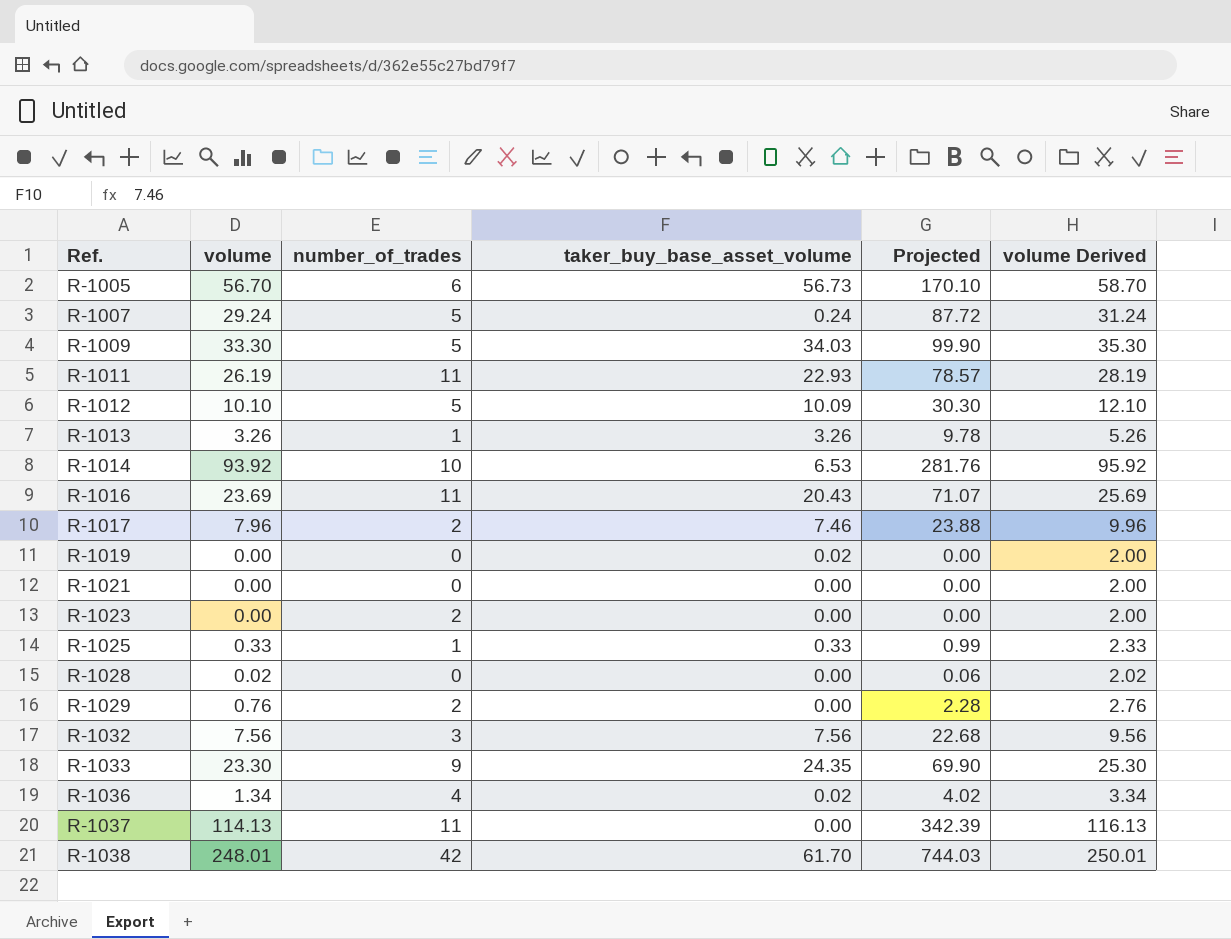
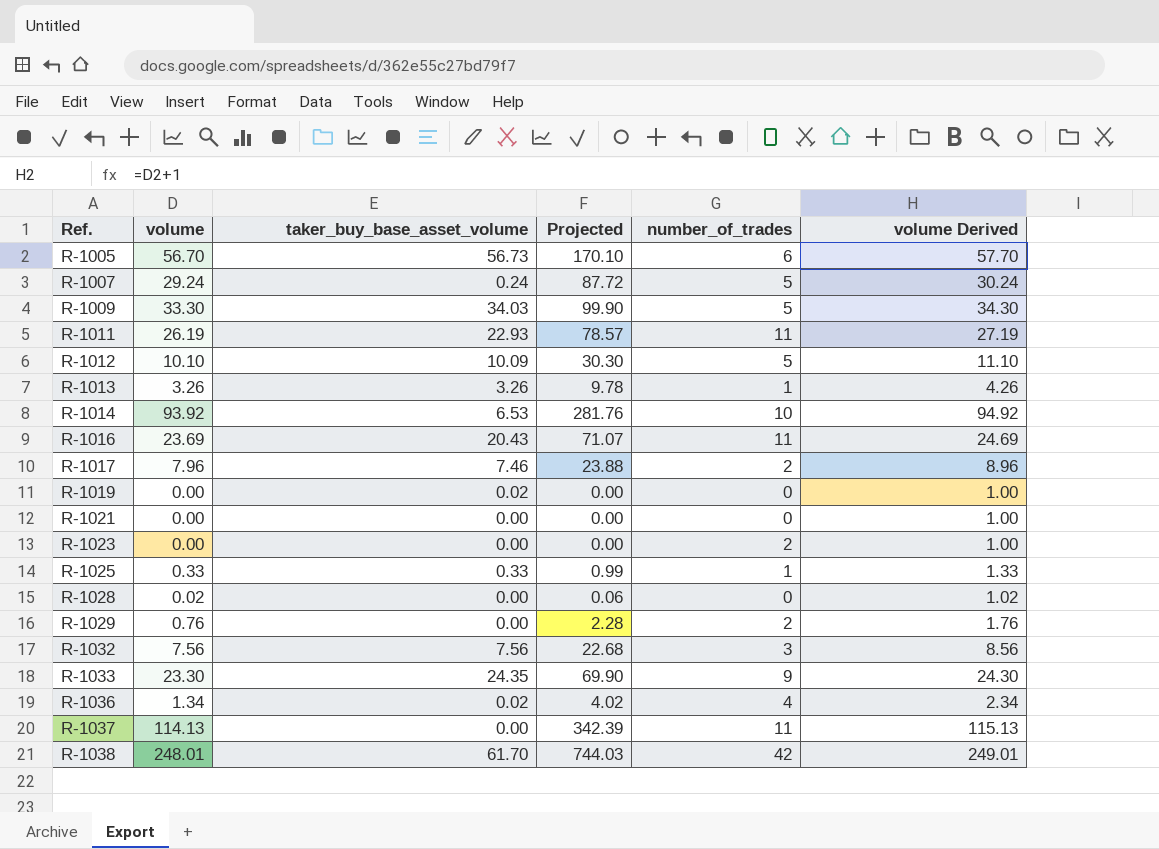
column number_of_trades | position: 3 -> 5
column volume Derived | formula: [volume] + 2 -> [volume] + 1

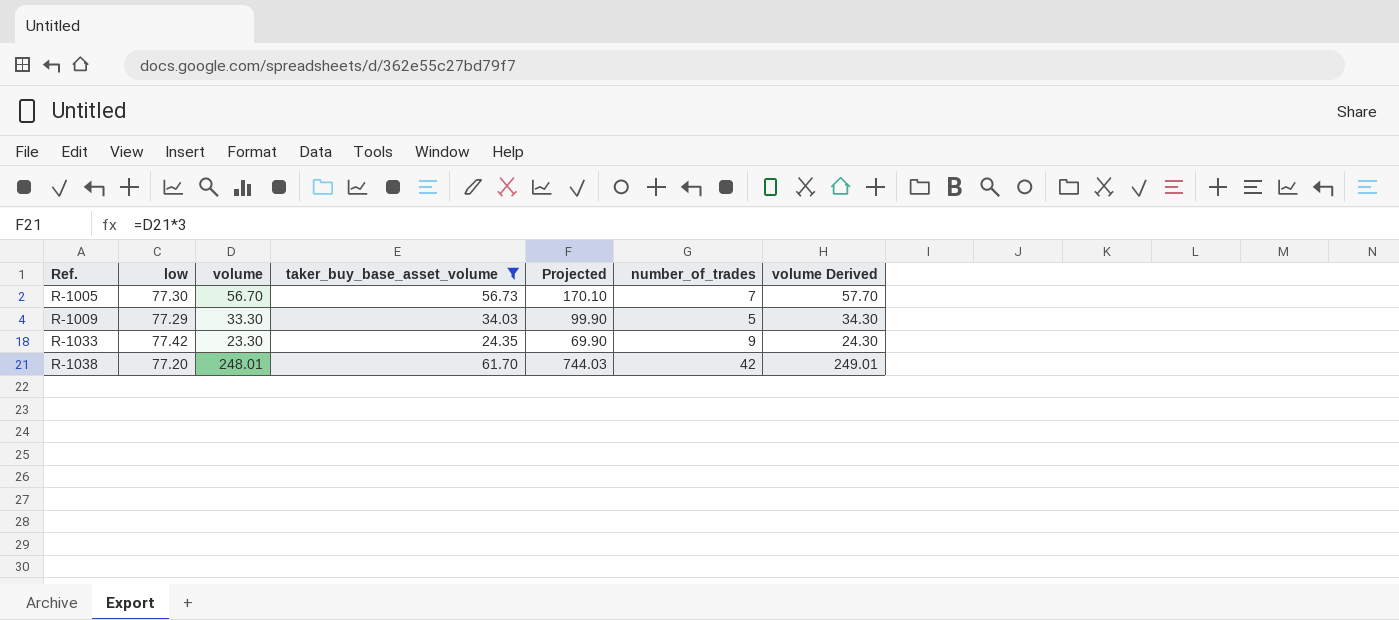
filter: none -> taker_buy_base_asset_volume >= 24.35
column low | position: none -> 2
R-1005 | number_of_trades: 6 -> 7

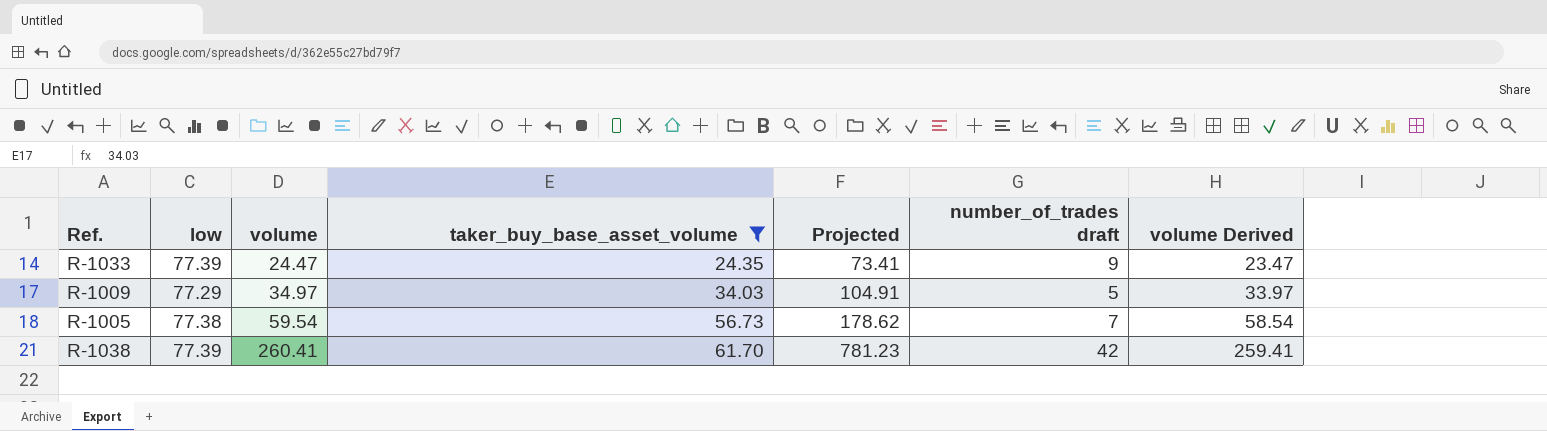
row order: Ref. ascending -> volume ascending
column name: number_of_trades -> number_of_trades draft
column volume Derived | formula: [volume] + 1 -> [volume] - 1
R-1033 | low: 77.42 -> 77.39
R-1033 | volume: 23.30 -> 24.47
R-1033 | Projected: 69.90 -> 73.41
R-1009 | volume: 33.30 -> 34.97
R-1009 | Projected: 99.90 -> 104.91
R-1005 | low: 77.30 -> 77.38
R-1005 | volume: 56.70 -> 59.54
R-1005 | Projected: 170.10 -> 178.62
R-1038 | low: 77.20 -> 77.39
R-1038 | volume: 248.01 -> 260.41
R-1038 | Projected: 744.03 -> 781.23

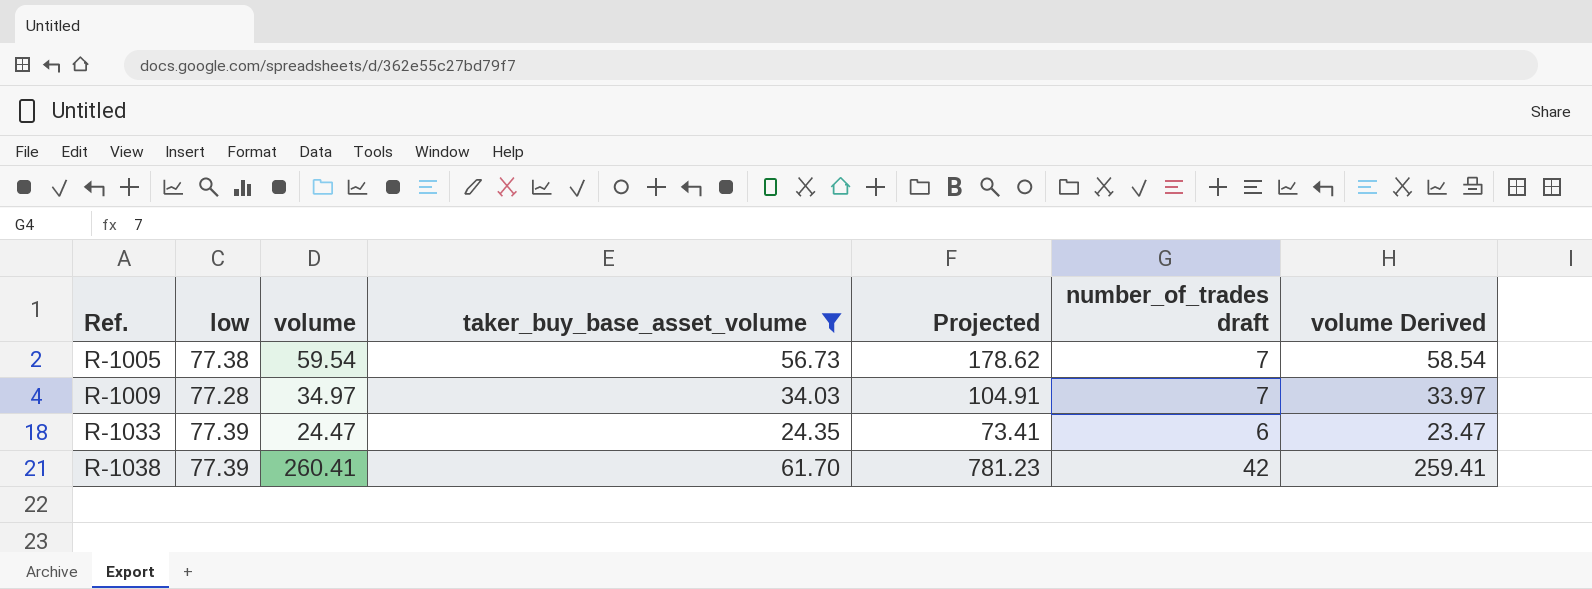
row order: volume ascending -> Ref. ascending
R-1009 | low: 77.29 -> 77.28
R-1009 | number_of_trades draft: 5 -> 7
R-1033 | number_of_trades draft: 9 -> 6

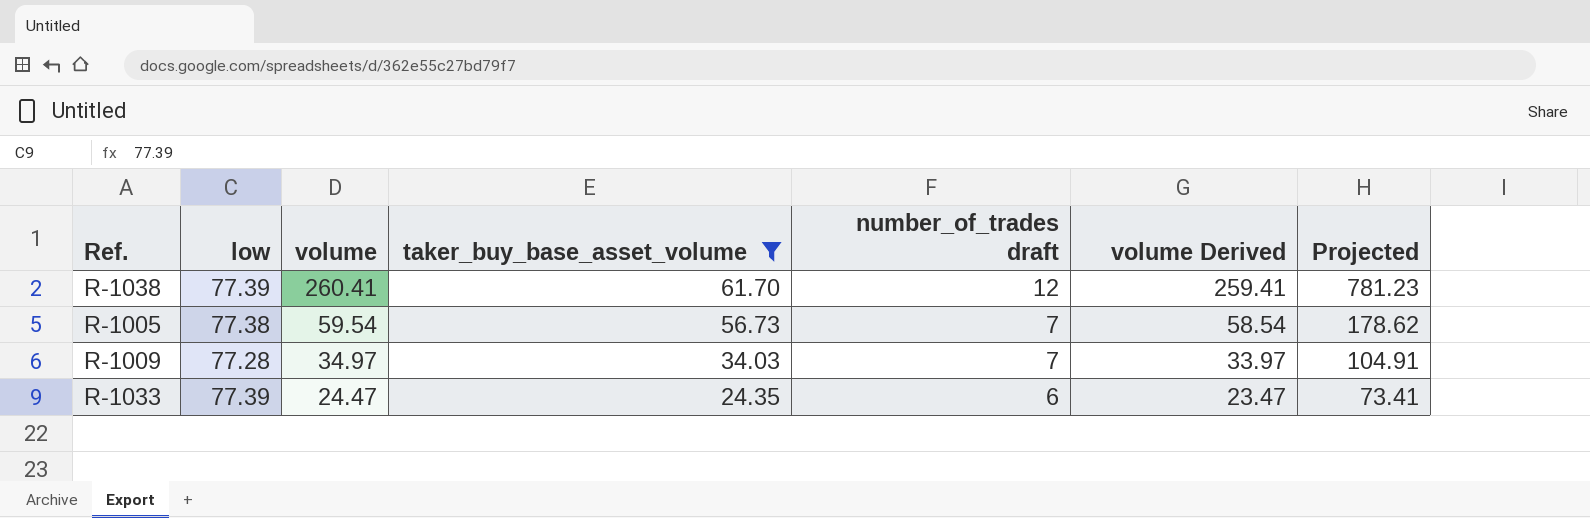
row order: Ref. ascending -> volume descending
column Projected | position: 5 -> 7
R-1038 | number_of_trades draft: 42 -> 12

